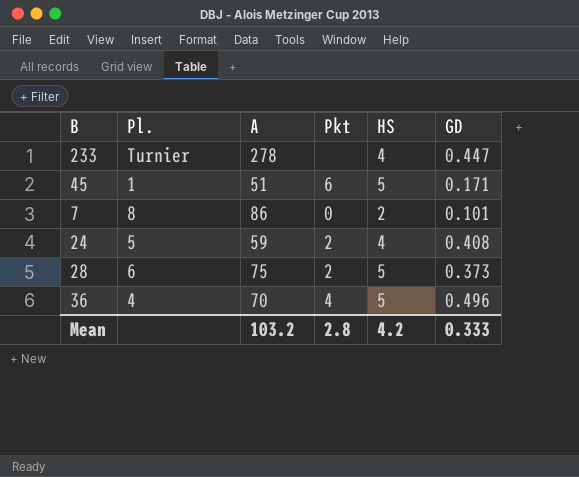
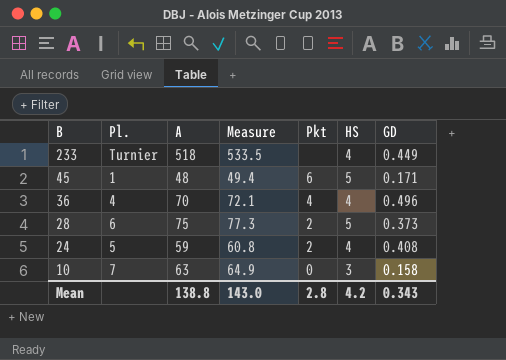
row order: none -> B descending
column Measure | formula: none -> [A] * 1.03
row 7: 8 | 86 | 0 | 2 | 0.101 -> none
233 | A: 278 -> 518
233 | GD: 0.447 -> 0.449
45 | A: 51 -> 48
36 | HS: 5 -> 4
row 10: none -> 7 | 63 | 64.9 | 0 | 3 | 0.158
Mean | A: 103.2 -> 138.8
Mean | GD: 0.333 -> 0.343

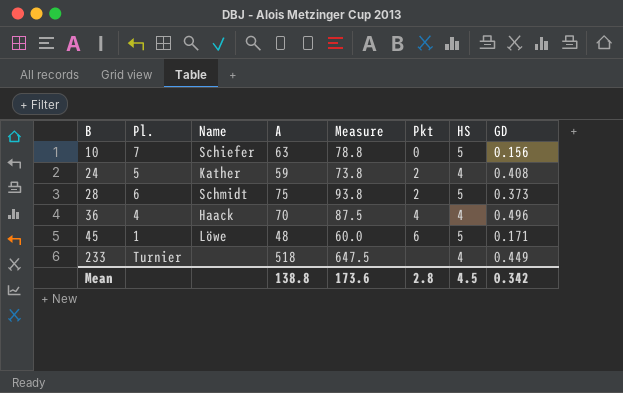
row order: B descending -> B ascending
column Name | position: none -> 3
column Measure | formula: [A] * 1.03 -> [A] * 1.25
10 | HS: 3 -> 5
10 | GD: 0.158 -> 0.156
Mean | Measure: 143.0 -> 173.6
Mean | HS: 4.2 -> 4.5
Mean | GD: 0.343 -> 0.342

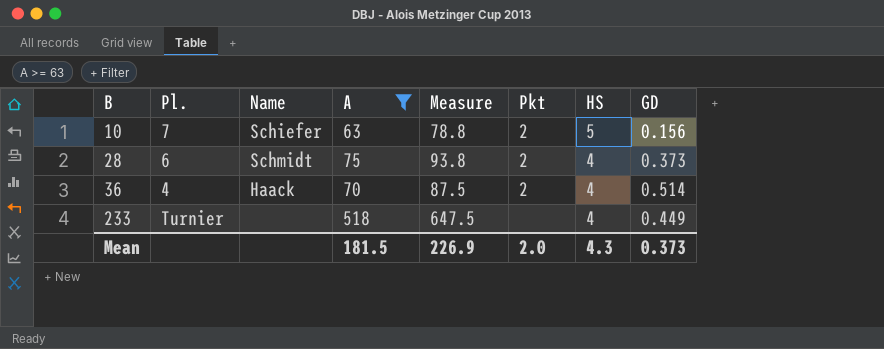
filter: none -> A >= 63
10 | Pkt: 0 -> 2
28 | HS: 5 -> 4
36 | Pkt: 4 -> 2
36 | GD: 0.496 -> 0.514
Mean | A: 138.8 -> 181.5
Mean | Measure: 173.6 -> 226.9
Mean | Pkt: 2.8 -> 2.0
Mean | HS: 4.5 -> 4.3
Mean | GD: 0.342 -> 0.373

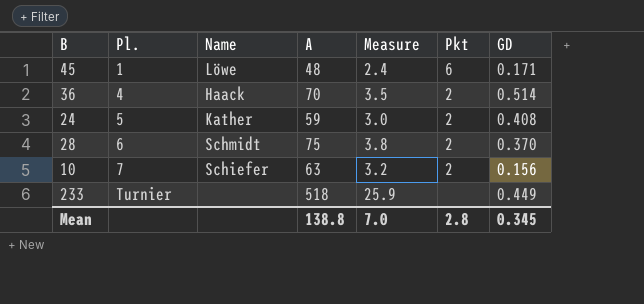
filter: A >= 63 -> none
row order: B ascending -> Pl. ascending
column HS | position: 7 -> none
column Measure | formula: [A] * 1.25 -> [A] * 0.05
28 | GD: 0.373 -> 0.370
Mean | A: 181.5 -> 138.8
Mean | Measure: 226.9 -> 7.0
Mean | Pkt: 2.0 -> 2.8
Mean | GD: 0.373 -> 0.345

